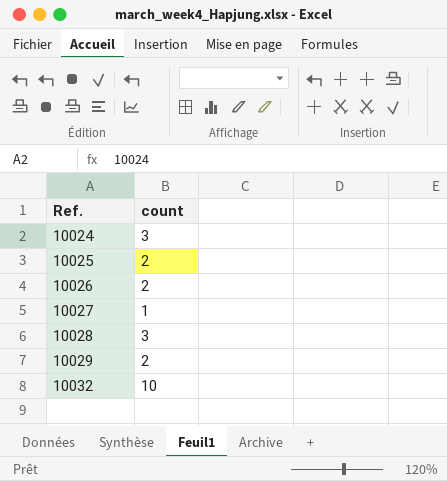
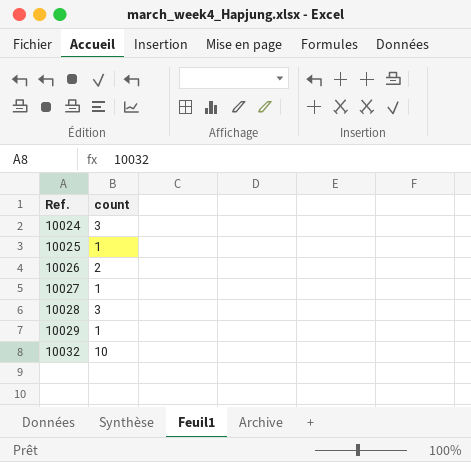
10025 | count: 2 -> 1
10029 | count: 2 -> 1

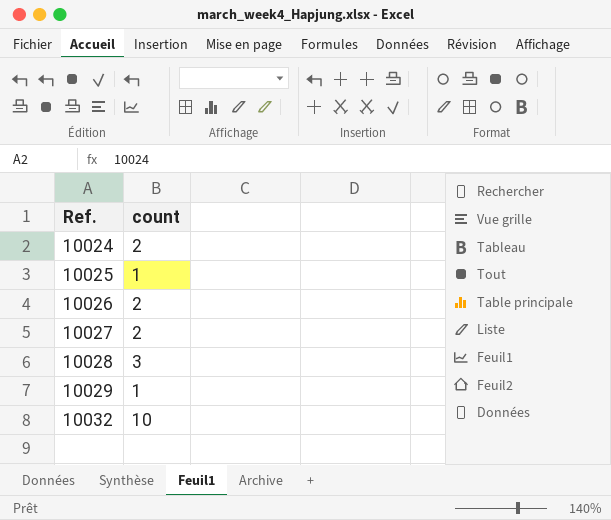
10024 | count: 3 -> 2
10027 | count: 1 -> 2

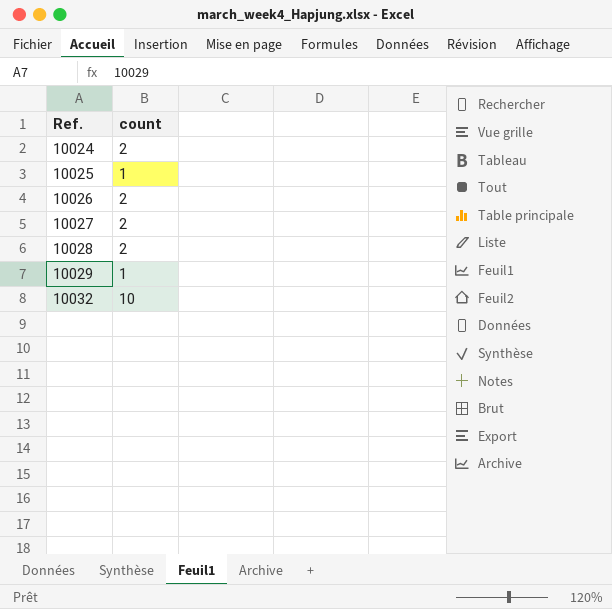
10028 | count: 3 -> 2

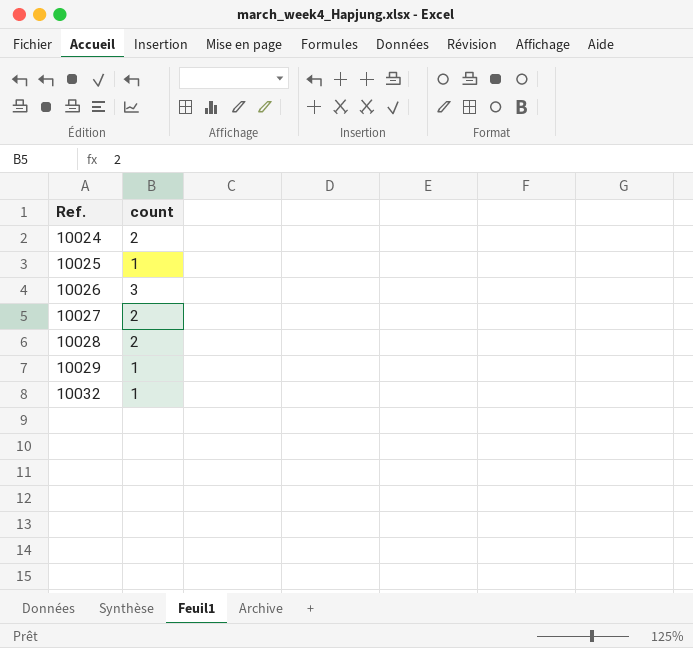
10026 | count: 2 -> 3
10032 | count: 10 -> 1

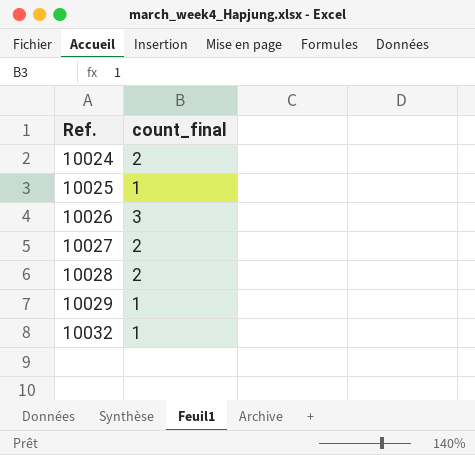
column name: count -> count_final

